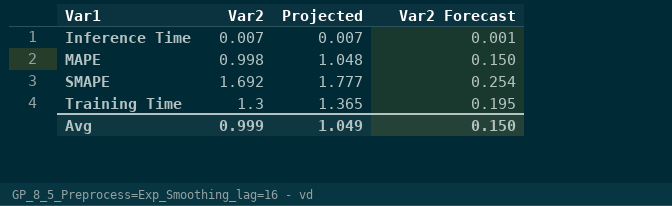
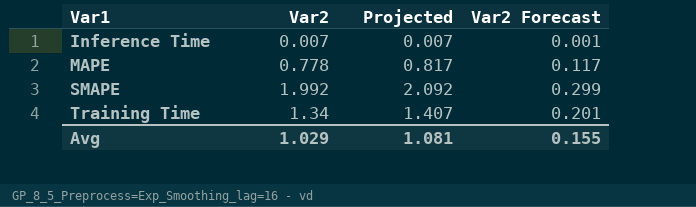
MAPE | Var2: 0.998 -> 0.778
MAPE | Projected: 1.048 -> 0.817
MAPE | Var2 Forecast: 0.150 -> 0.117
SMAPE | Var2: 1.692 -> 1.992
SMAPE | Projected: 1.777 -> 2.092
SMAPE | Var2 Forecast: 0.254 -> 0.299
Training Time | Var2: 1.3 -> 1.34
Training Time | Projected: 1.365 -> 1.407
Training Time | Var2 Forecast: 0.195 -> 0.201
Avg | Var2: 0.999 -> 1.029
Avg | Projected: 1.049 -> 1.081
Avg | Var2 Forecast: 0.150 -> 0.155

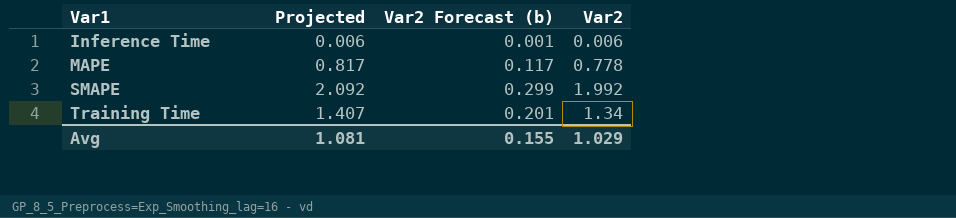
column name: Var2 Forecast -> Var2 Forecast (b)
column Var2 | position: 2 -> 4
Inference Time | Projected: 0.007 -> 0.006
Inference Time | Var2: 0.007 -> 0.006

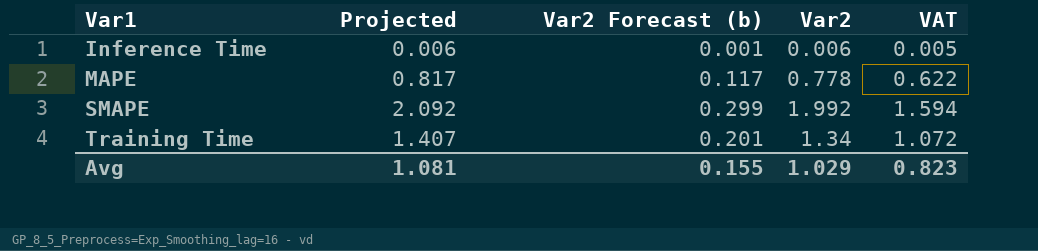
column VAT | formula: none -> [Var2] * 0.8

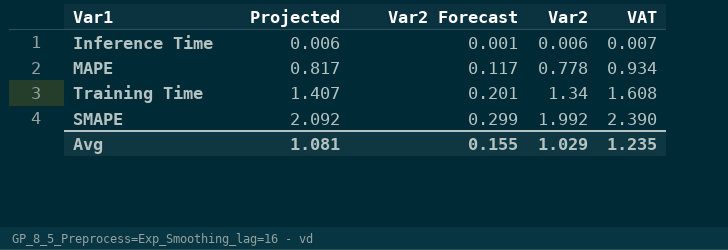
row order: Var1 ascending -> Projected ascending
column name: Var2 Forecast (b) -> Var2 Forecast
column VAT | formula: [Var2] * 0.8 -> [Var2] * 1.2
Avg | VAT: 0.823 -> 1.235

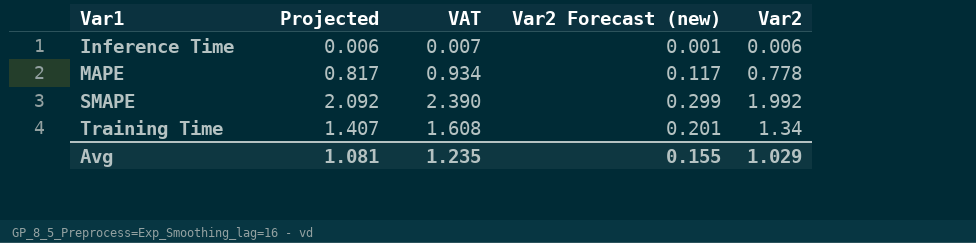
row order: Projected ascending -> Var1 ascending
column VAT | position: 5 -> 3
column name: Var2 Forecast -> Var2 Forecast (new)

